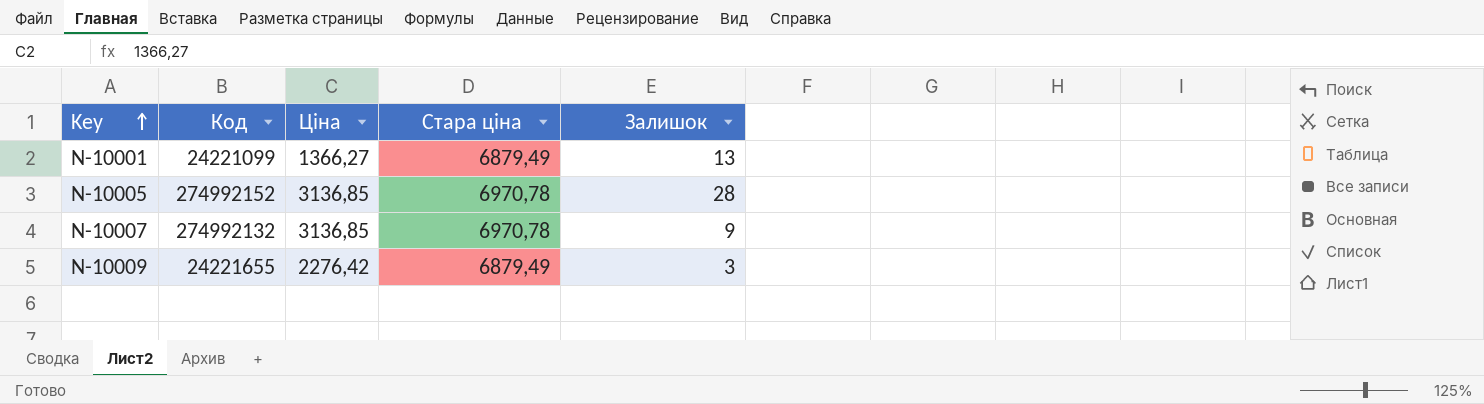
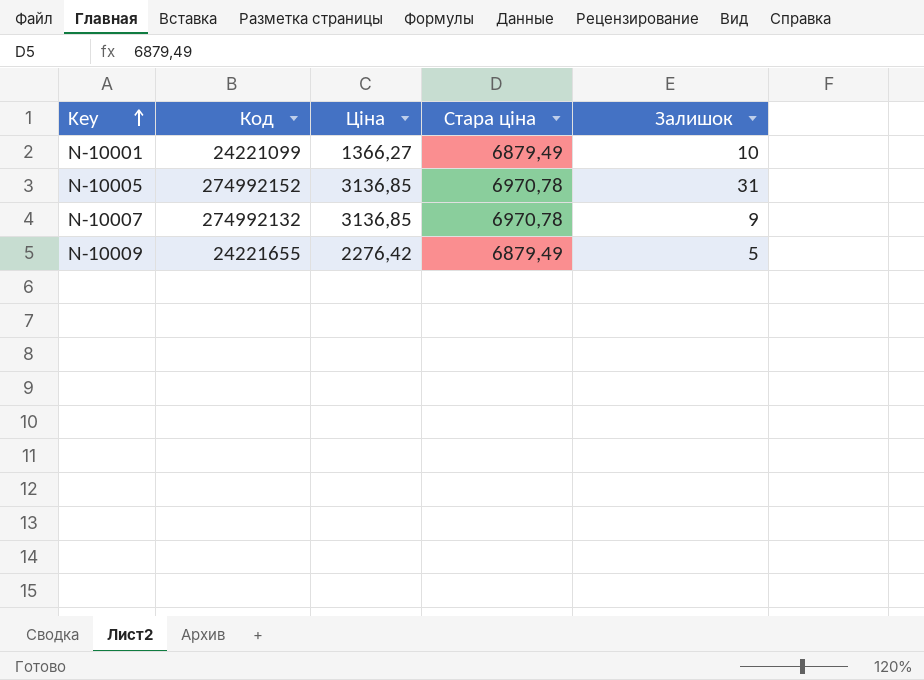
N-10001 | Залишок: 13 -> 10
N-10005 | Залишок: 28 -> 31
N-10009 | Залишок: 3 -> 5

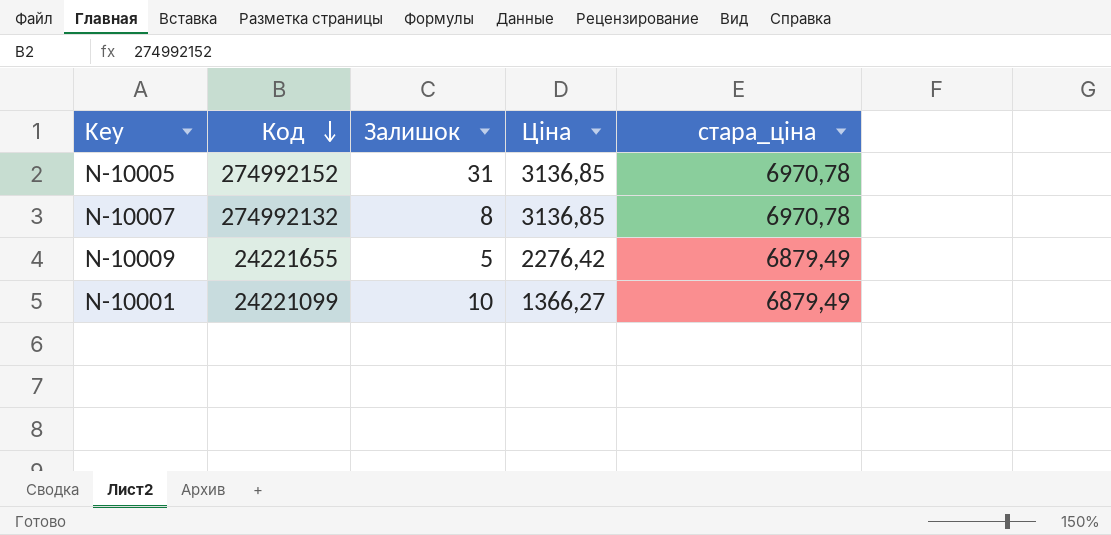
row order: Key ascending -> Код descending
column Залишок | position: 5 -> 3
column name: Стара ціна -> стара_ціна
N-10007 | Залишок: 9 -> 8

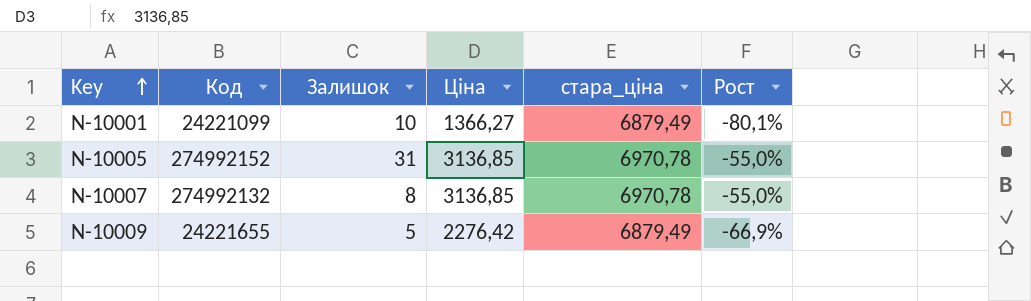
row order: Код descending -> Key ascending
column Рост | formula: none -> ([Ціна] - [стара_ціна]) / [стара_ціна]

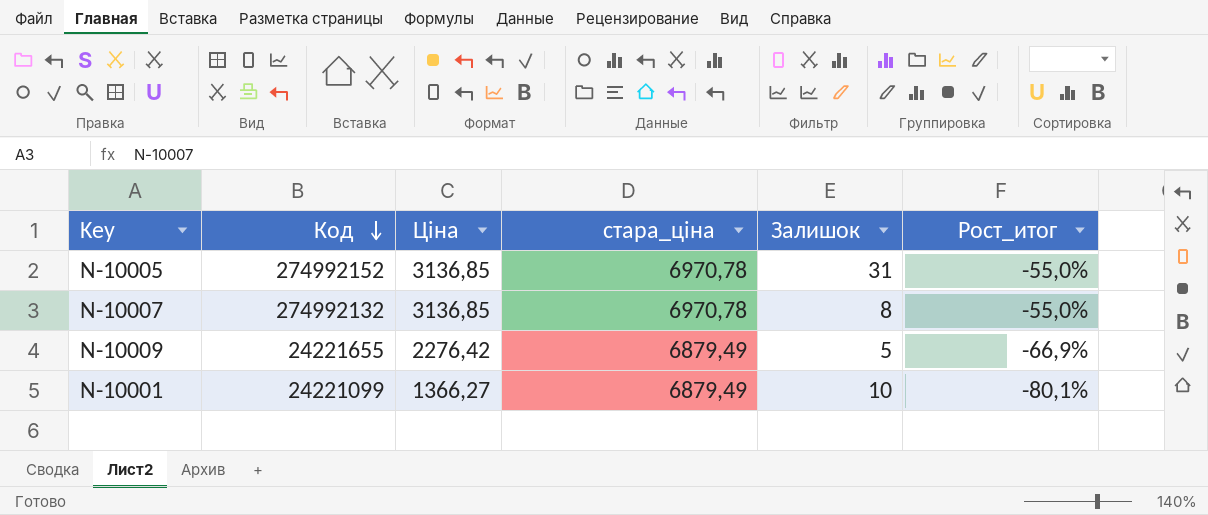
row order: Key ascending -> Код descending
column Залишок | position: 3 -> 5
column name: Рост -> Рост_итог

